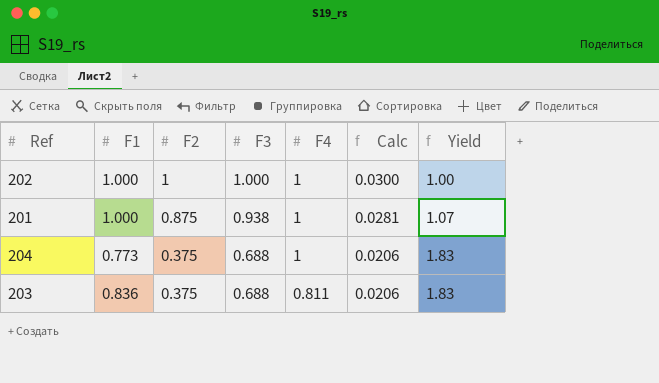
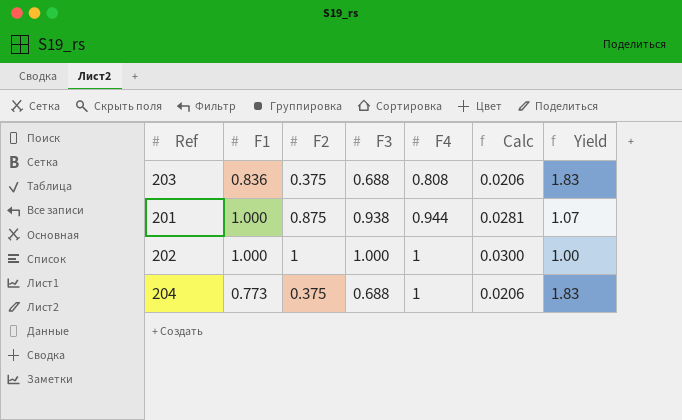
row order: F2 descending -> F4 ascending
203 | F4: 0.811 -> 0.808
201 | F4: 1 -> 0.944

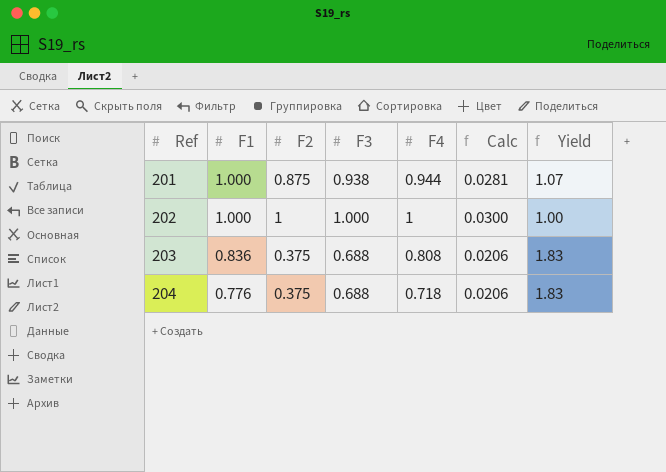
row order: F4 ascending -> Ref ascending
204 | F1: 0.773 -> 0.776
204 | F4: 1 -> 0.718

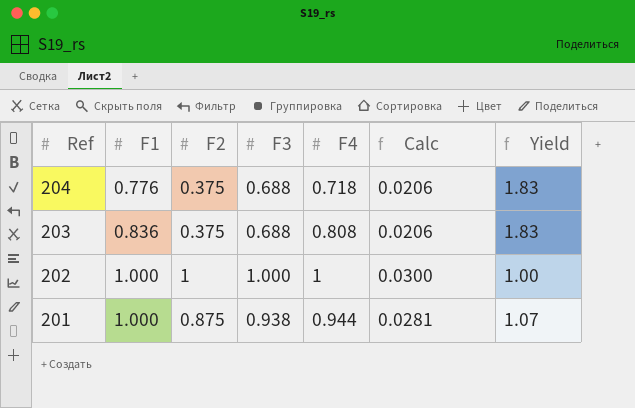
row order: Ref ascending -> Ref descending

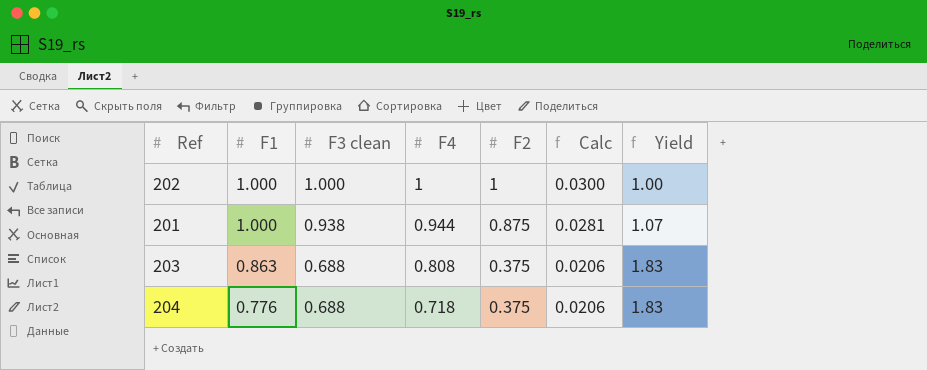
row order: Ref descending -> F1 descending
column name: F3 -> F3 clean
column F2 | position: 3 -> 5
203 | F1: 0.836 -> 0.863

